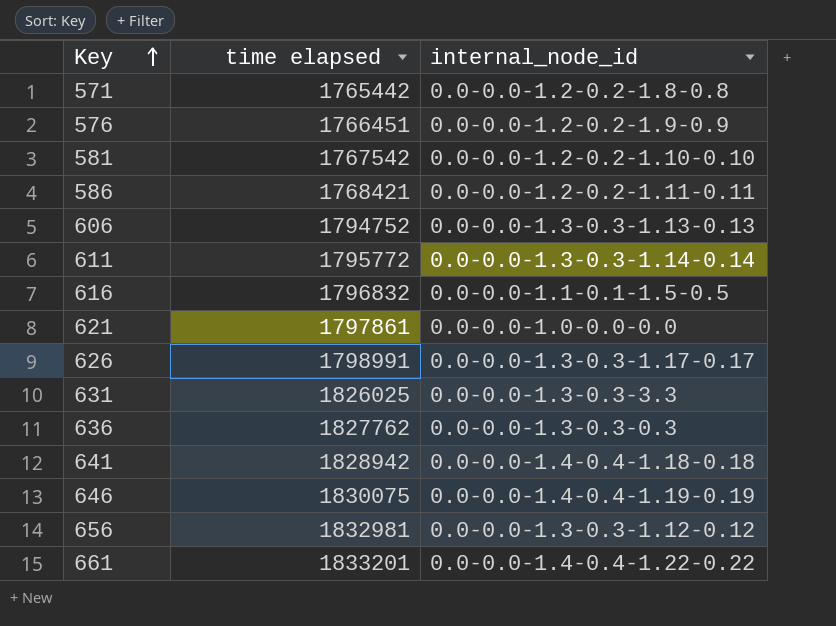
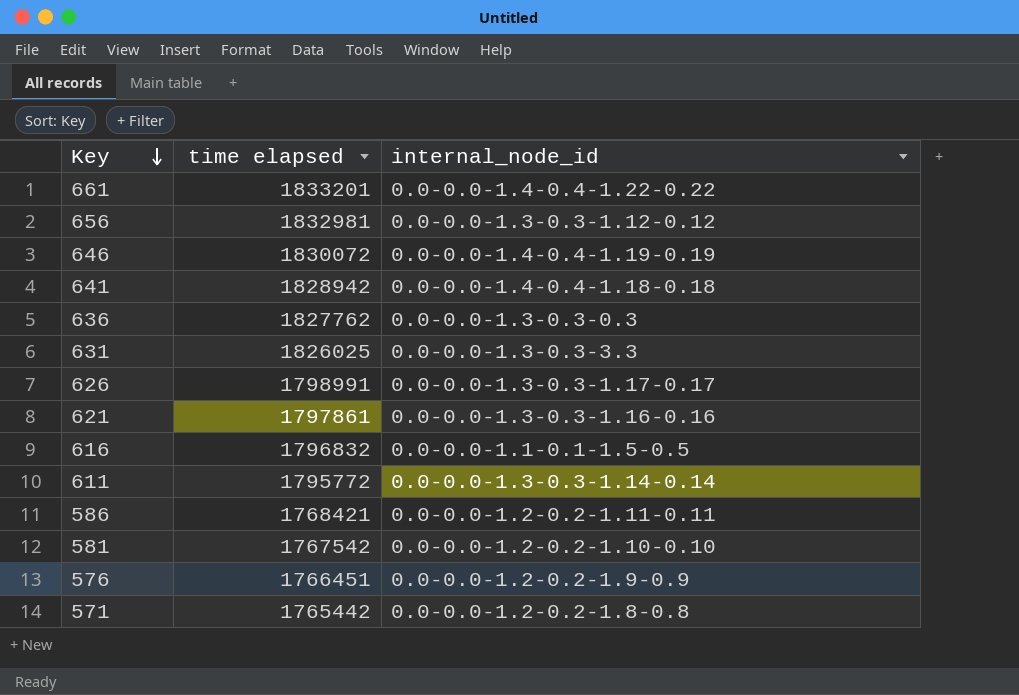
row order: Key ascending -> Key descending
row 606: 1794752 | 0.0-0.0-1.3-0.3-1.13-0.13 -> none
646 | time elapsed: 1830075 -> 1830072
621 | internal_node_id: 0.0-0.0-1.0-0.0-0.0 -> 0.0-0.0-1.3-0.3-1.16-0.16

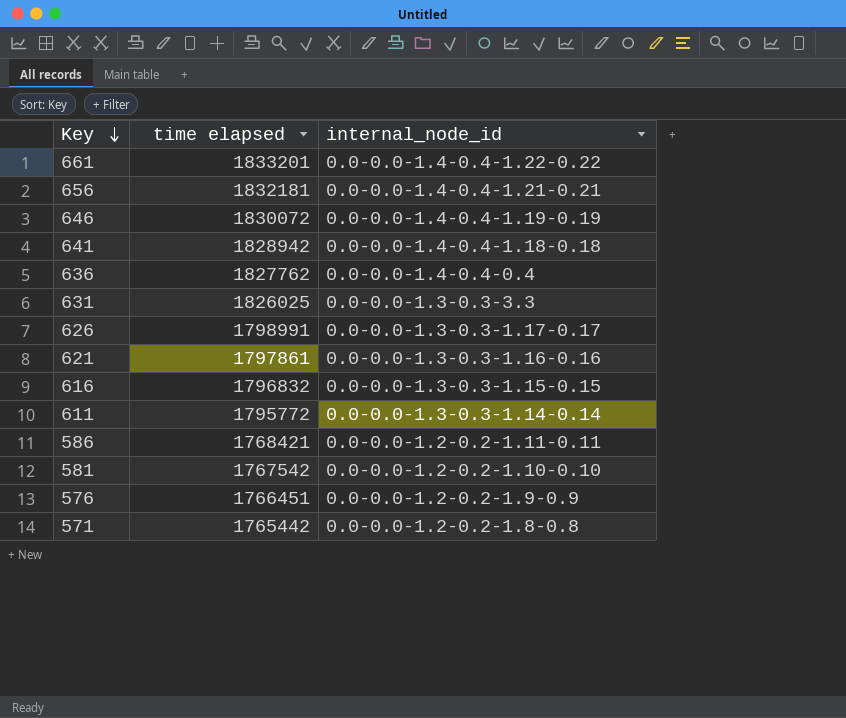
656 | time elapsed: 1832981 -> 1832181
656 | internal_node_id: 0.0-0.0-1.3-0.3-1.12-0.12 -> 0.0-0.0-1.4-0.4-1.21-0.21
636 | internal_node_id: 0.0-0.0-1.3-0.3-0.3 -> 0.0-0.0-1.4-0.4-0.4
616 | internal_node_id: 0.0-0.0-1.1-0.1-1.5-0.5 -> 0.0-0.0-1.3-0.3-1.15-0.15

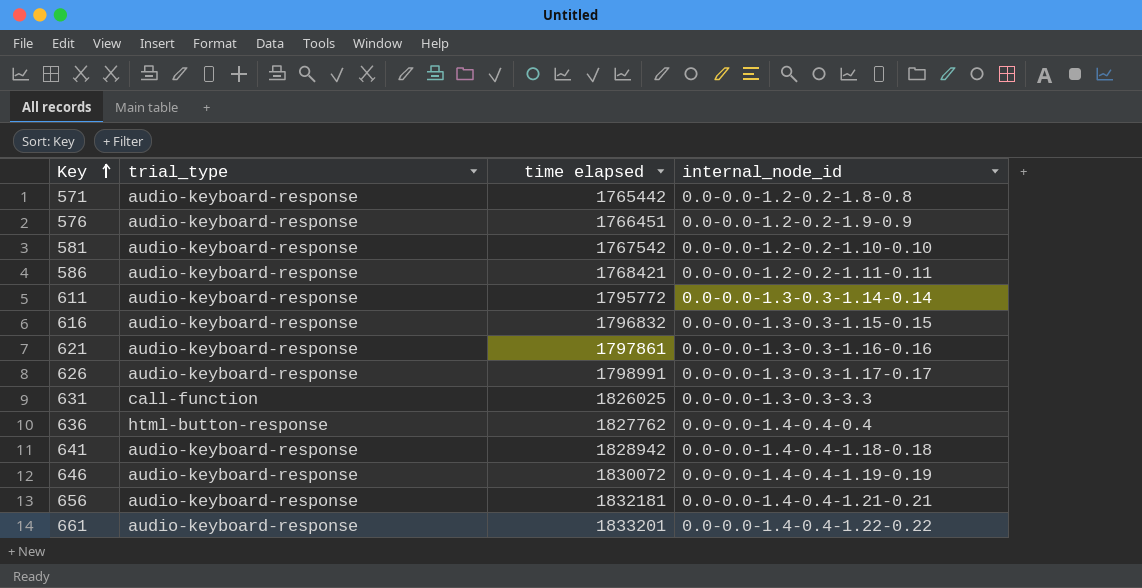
row order: Key descending -> Key ascending
column trial_type | position: none -> 2

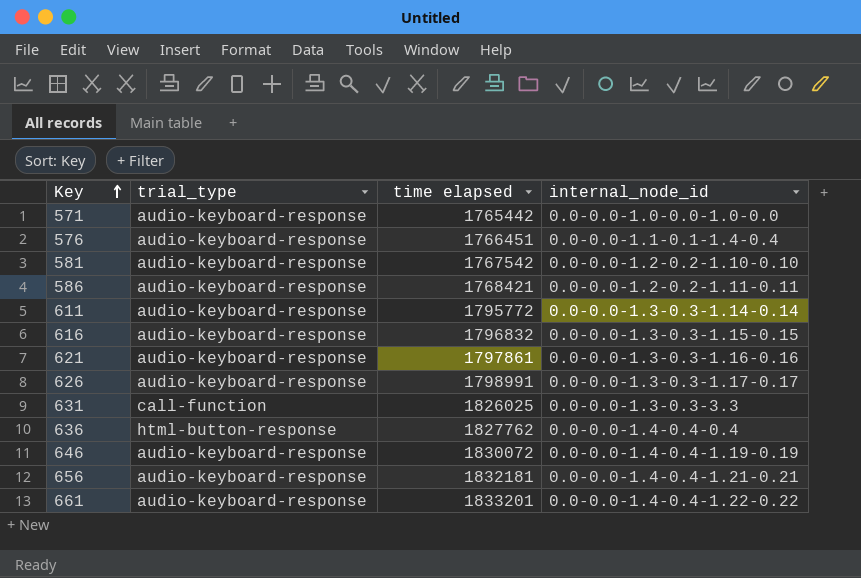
row 641: audio-keyboard-response | 1828942 | 0.0-0.0-1.4-0.4-1.18-0.18 -> none
571 | internal_node_id: 0.0-0.0-1.2-0.2-1.8-0.8 -> 0.0-0.0-1.0-0.0-1.0-0.0
576 | internal_node_id: 0.0-0.0-1.2-0.2-1.9-0.9 -> 0.0-0.0-1.1-0.1-1.4-0.4

